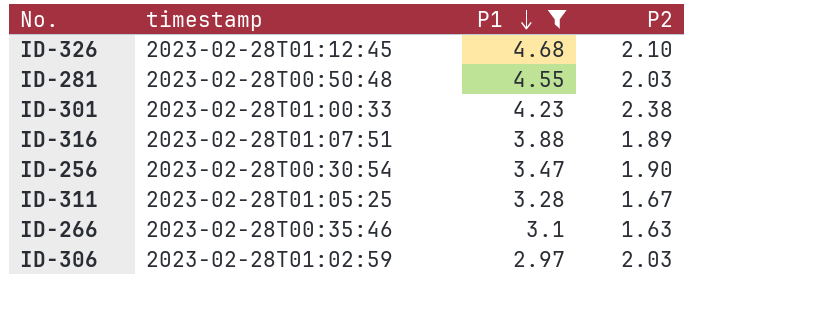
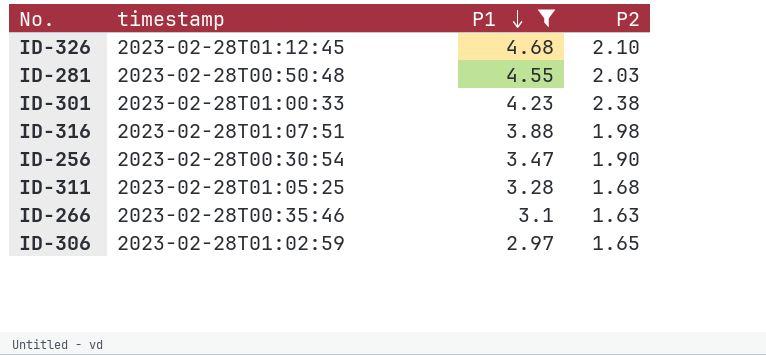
ID-316 | P2: 1.89 -> 1.98
ID-311 | P2: 1.67 -> 1.68
ID-306 | P2: 2.03 -> 1.65

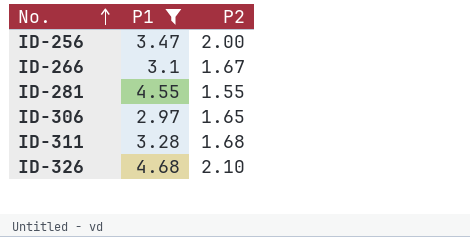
row order: P1 descending -> No. ascending
column timestamp | position: 2 -> none
row ID-301: 2023-02-28T01:00:33 | 4.23 | 2.38 -> none
row ID-316: 2023-02-28T01:07:51 | 3.88 | 1.98 -> none
ID-256 | P2: 1.90 -> 2.00
ID-266 | P2: 1.63 -> 1.67
ID-281 | P2: 2.03 -> 1.55

